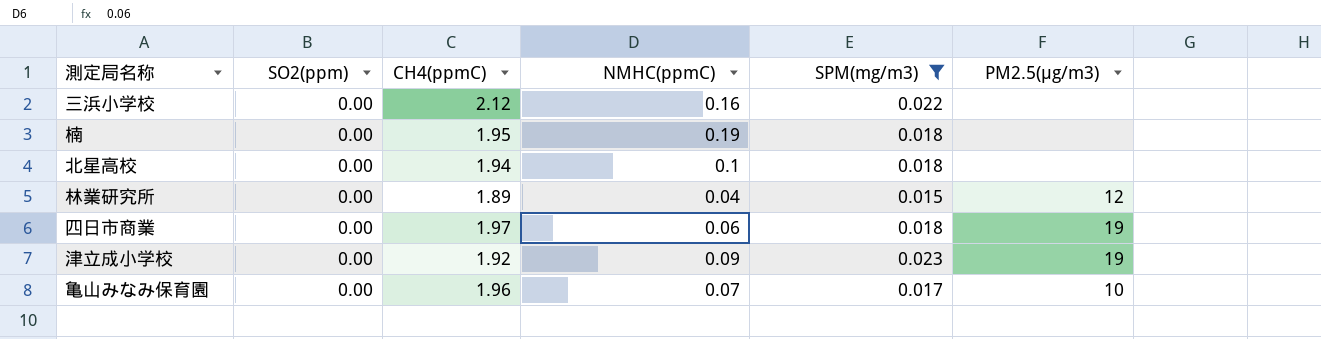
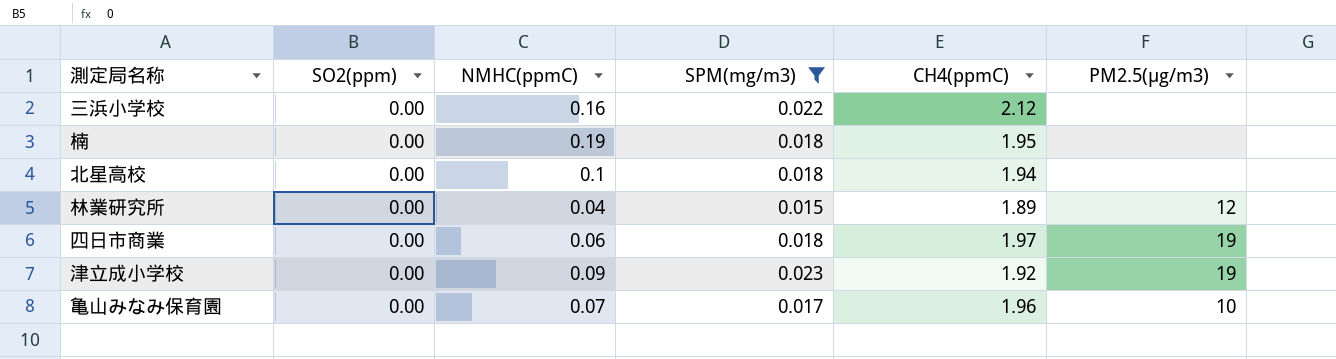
column CH4(ppmC) | position: 3 -> 5

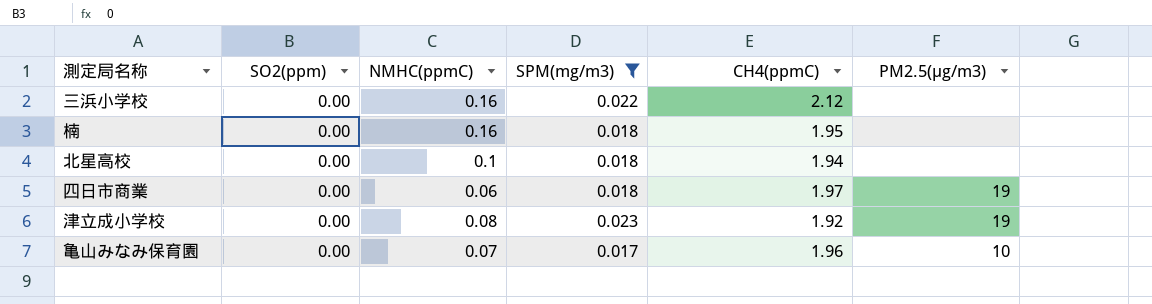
row 林業研究所: 0.00 | 0.04 | 0.015 | 1.89 | 12 -> none
楠 | NMHC(ppmC): 0.19 -> 0.16
津立成小学校 | NMHC(ppmC): 0.09 -> 0.08

